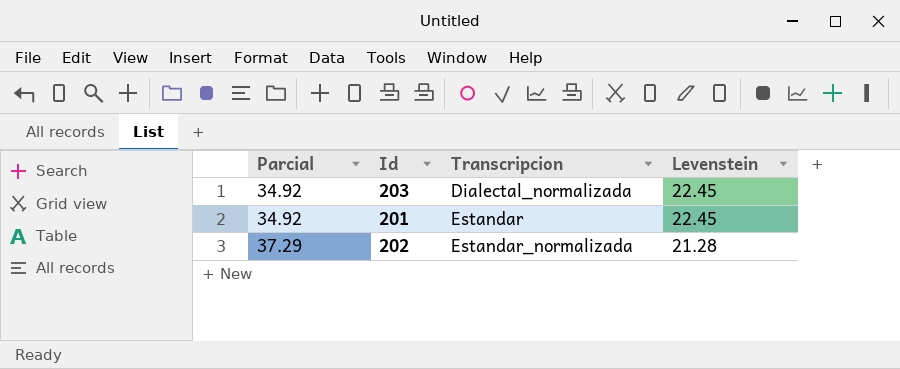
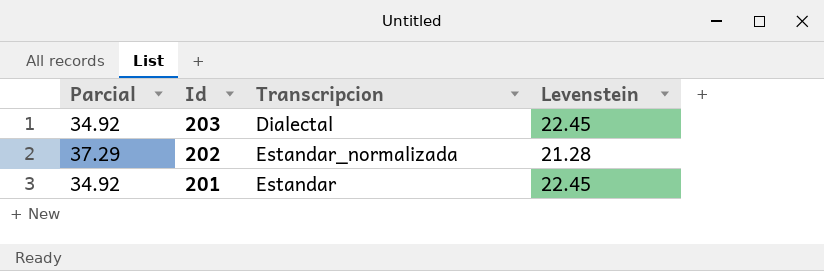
row order: Parcial ascending -> Id descending
203 | Transcripcion: Dialectal_normalizada -> Dialectal

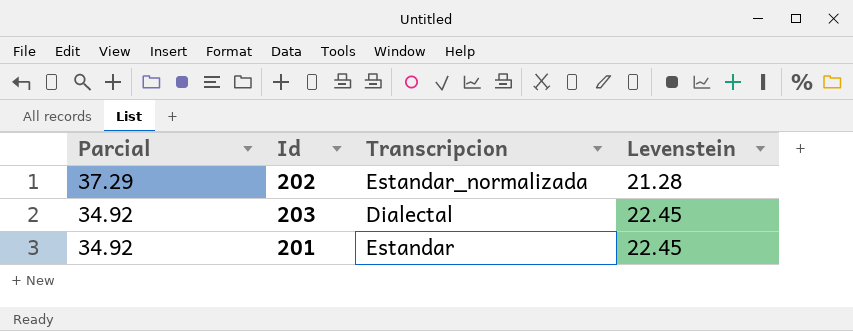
row order: Id descending -> Parcial descending

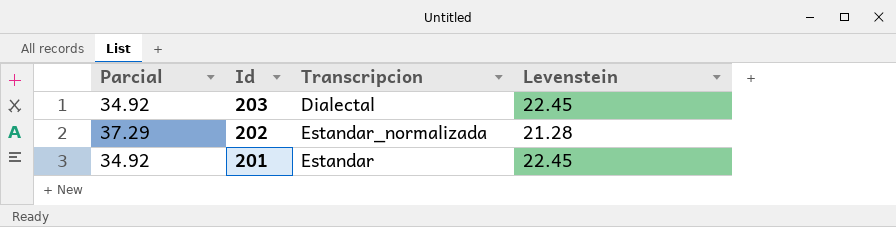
row order: Parcial descending -> Id descending

